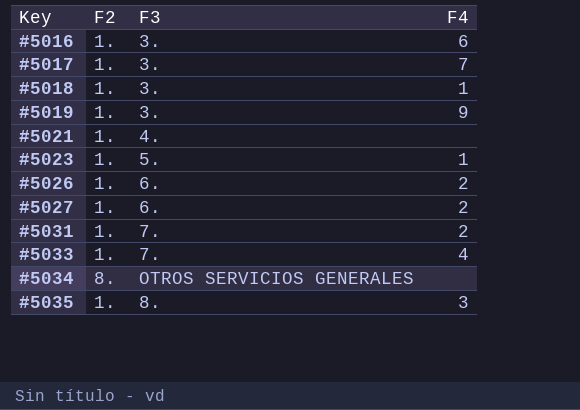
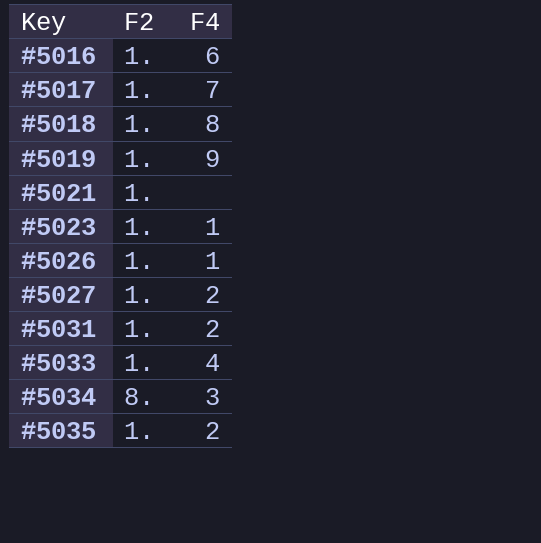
column F3 | position: 3 -> none
#5018 | F4: 1 -> 8
#5026 | F4: 2 -> 1
#5034 | F4: none -> 3
#5035 | F4: 3 -> 2

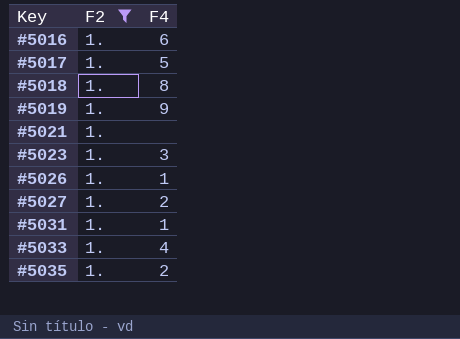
filter: none -> F2 = 1.
#5017 | F4: 7 -> 5
#5023 | F4: 1 -> 3
#5031 | F4: 2 -> 1

